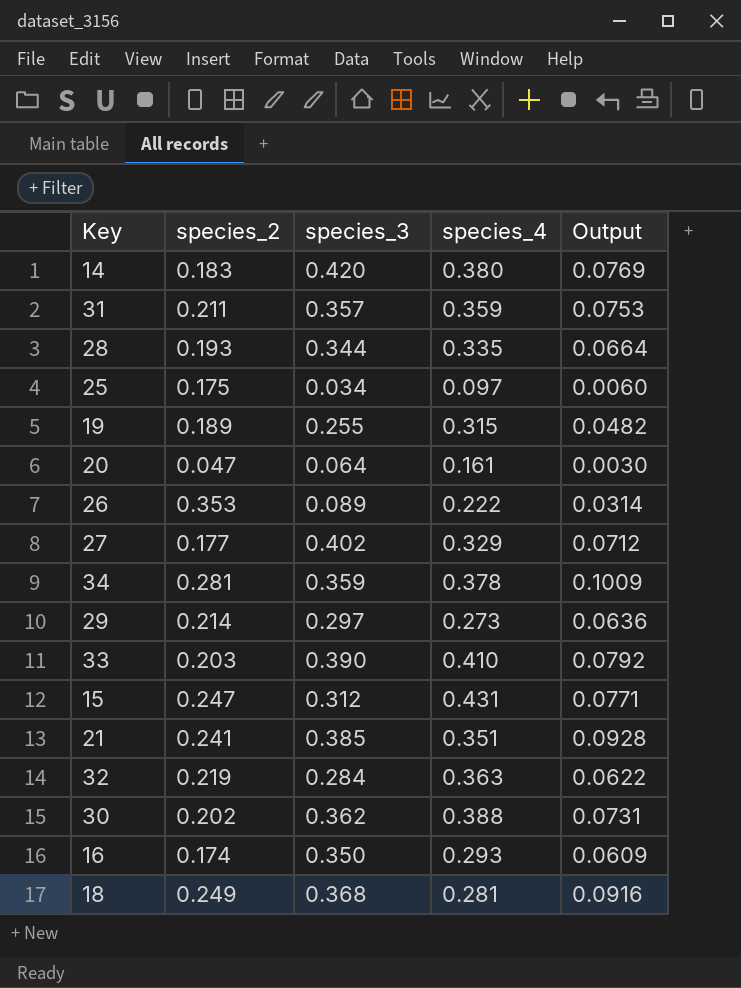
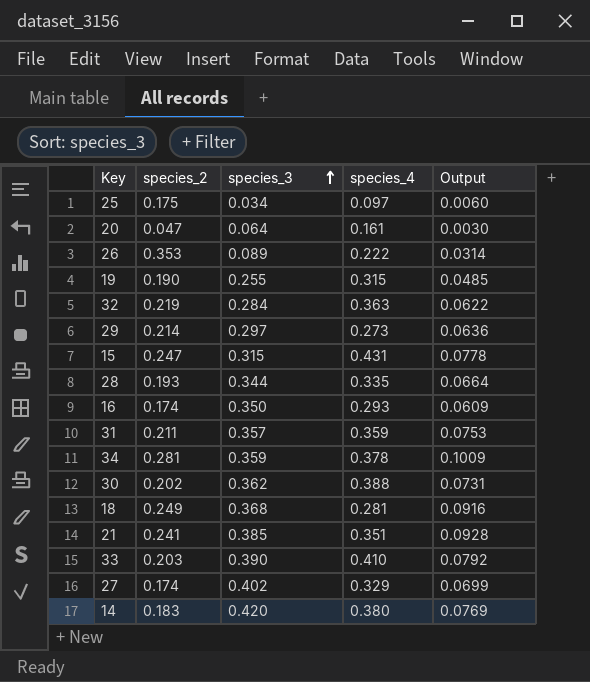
row order: none -> species_3 ascending
19 | species_2: 0.189 -> 0.190
19 | Output: 0.0482 -> 0.0485
15 | species_3: 0.312 -> 0.315
15 | Output: 0.0771 -> 0.0778
27 | species_2: 0.177 -> 0.174
27 | Output: 0.0712 -> 0.0699

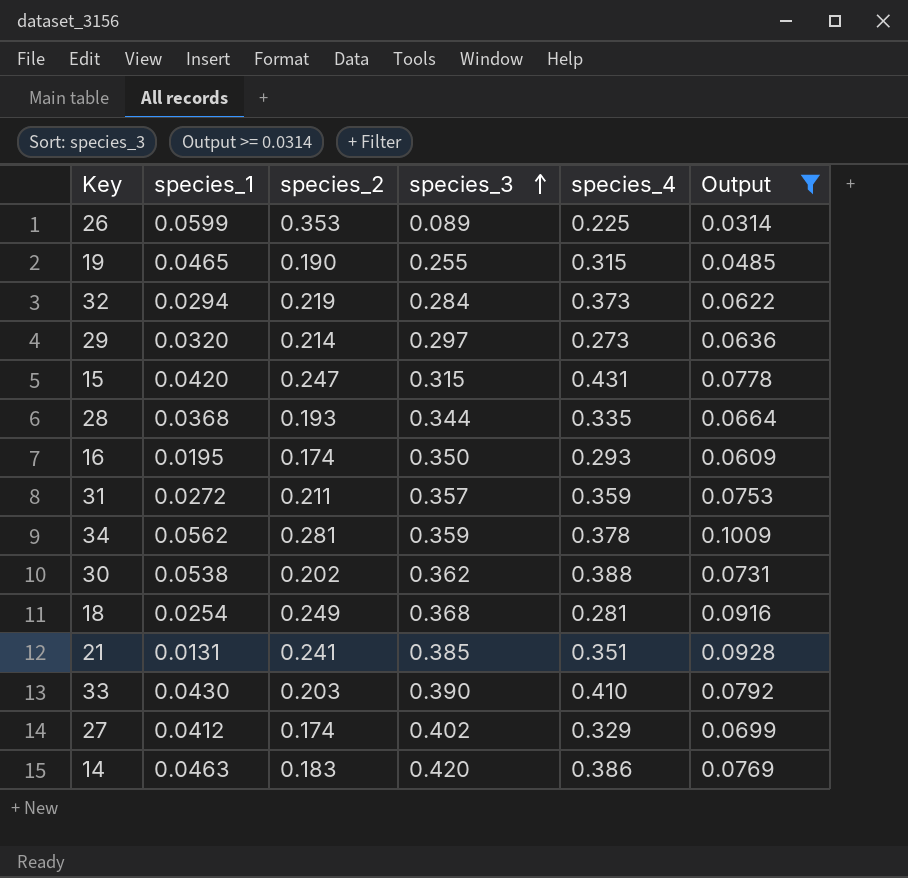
filter: none -> Output >= 0.0314
column species_1 | position: none -> 2
26 | species_4: 0.222 -> 0.225
32 | species_4: 0.363 -> 0.373
14 | species_4: 0.380 -> 0.386

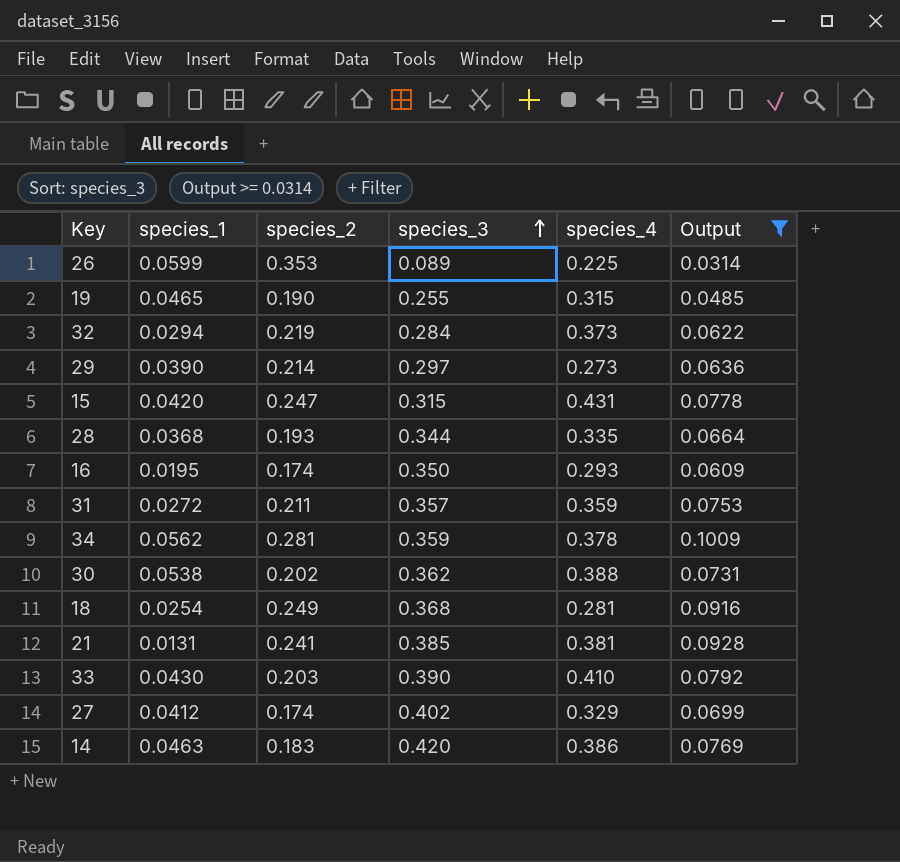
29 | species_1: 0.0320 -> 0.0390
21 | species_4: 0.351 -> 0.381

